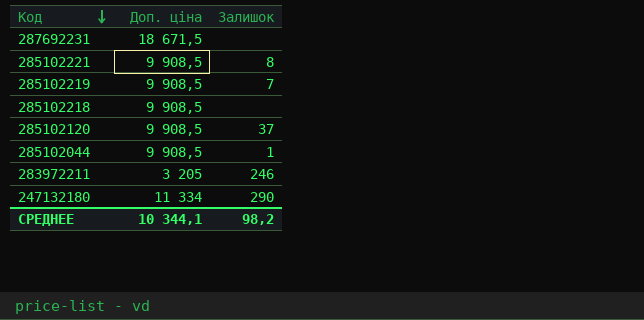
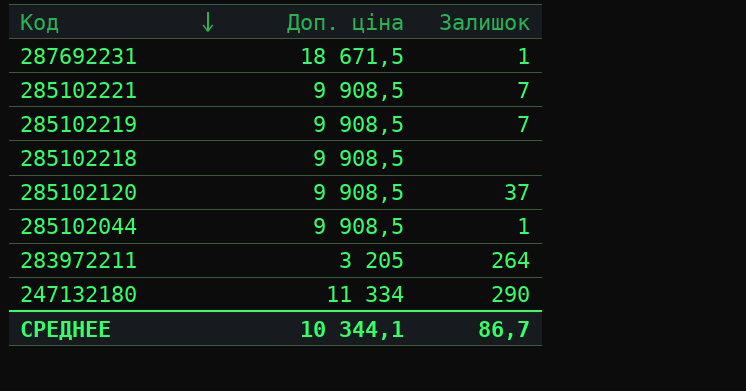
287692231 | Залишок: none -> 1
285102221 | Залишок: 8 -> 7
283972211 | Залишок: 246 -> 264
СРЕДНЕЕ | Залишок: 98,2 -> 86,7

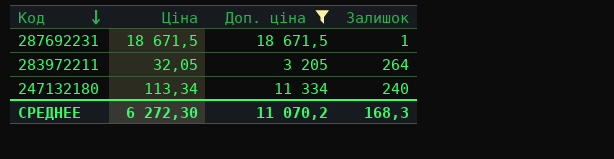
filter: none -> Доп. ціна != 9 908,5
column Ціна | position: none -> 2
247132180 | Залишок: 290 -> 240
СРЕДНЕЕ | Доп. ціна: 10 344,1 -> 11 070,2
СРЕДНЕЕ | Залишок: 86,7 -> 168,3

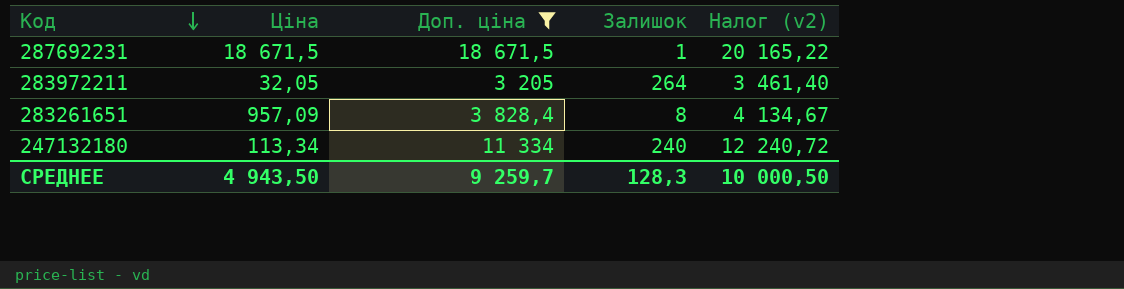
column Налог (v2) | formula: none -> [Доп. ціна] * 1,08
row 283261651: none -> 957,09 | 3 828,4 | 8 | 4 134,67
СРЕДНЕЕ | Ціна: 6 272,30 -> 4 943,50
СРЕДНЕЕ | Доп. ціна: 11 070,2 -> 9 259,7
СРЕДНЕЕ | Залишок: 168,3 -> 128,3

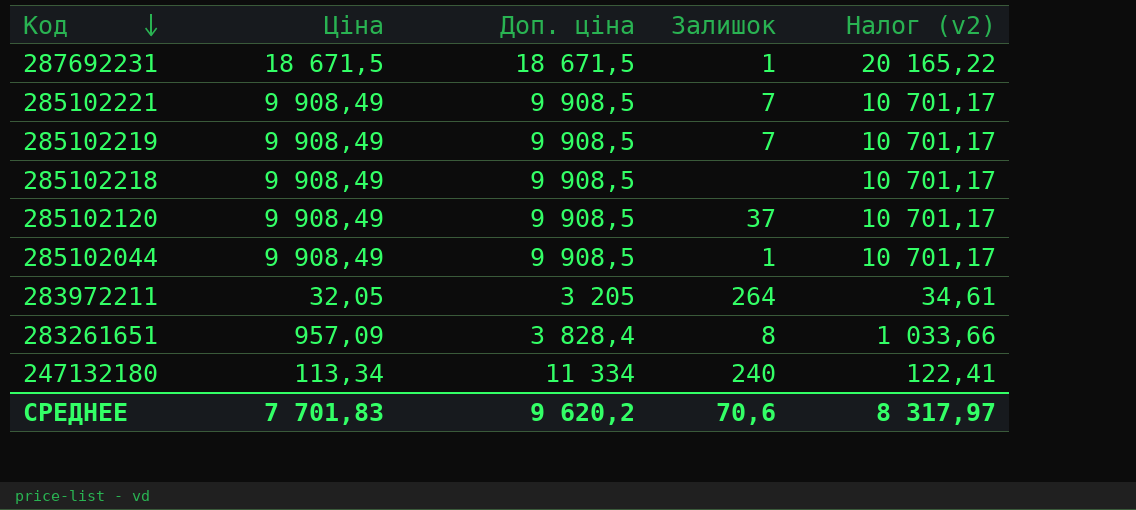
filter: Доп. ціна != 9 908,5 -> none
column Налог (v2) | formula: [Доп. ціна] * 1,08 -> [Ціна] * 1,08
СРЕДНЕЕ | Ціна: 4 943,50 -> 7 701,83
СРЕДНЕЕ | Доп. ціна: 9 259,7 -> 9 620,2
СРЕДНЕЕ | Залишок: 128,3 -> 70,6
СРЕДНЕЕ | Налог (v2): 10 000,50 -> 8 317,97

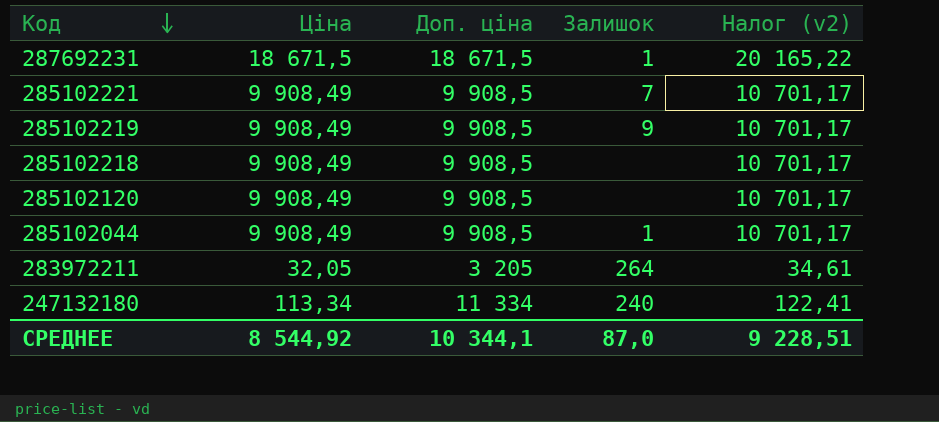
row 283261651: 957,09 | 3 828,4 | 8 | 1 033,66 -> none
285102219 | Залишок: 7 -> 9
285102120 | Залишок: 37 -> none
СРЕДНЕЕ | Ціна: 7 701,83 -> 8 544,92
СРЕДНЕЕ | Доп. ціна: 9 620,2 -> 10 344,1
СРЕДНЕЕ | Залишок: 70,6 -> 87,0
СРЕДНЕЕ | Налог (v2): 8 317,97 -> 9 228,51

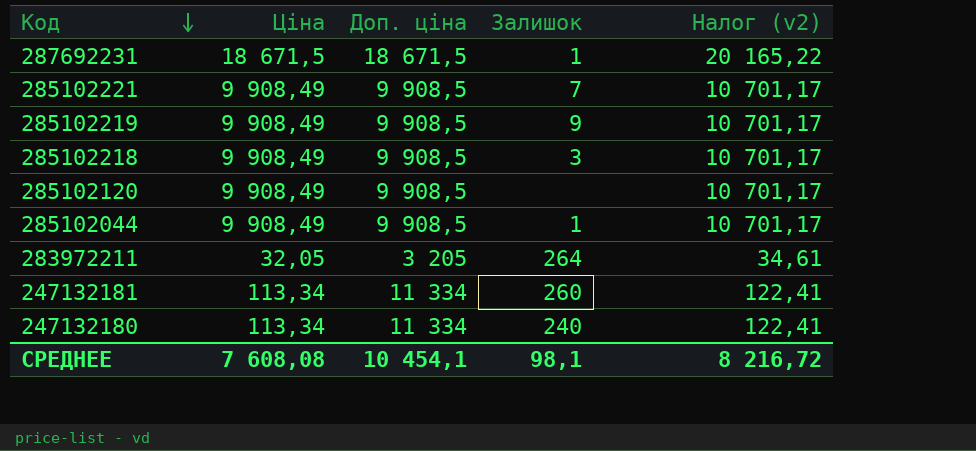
285102218 | Залишок: none -> 3
row 247132181: none -> 113,34 | 11 334 | 260 | 122,41
СРЕДНЕЕ | Ціна: 8 544,92 -> 7 608,08
СРЕДНЕЕ | Доп. ціна: 10 344,1 -> 10 454,1
СРЕДНЕЕ | Залишок: 87,0 -> 98,1
СРЕДНЕЕ | Налог (v2): 9 228,51 -> 8 216,72

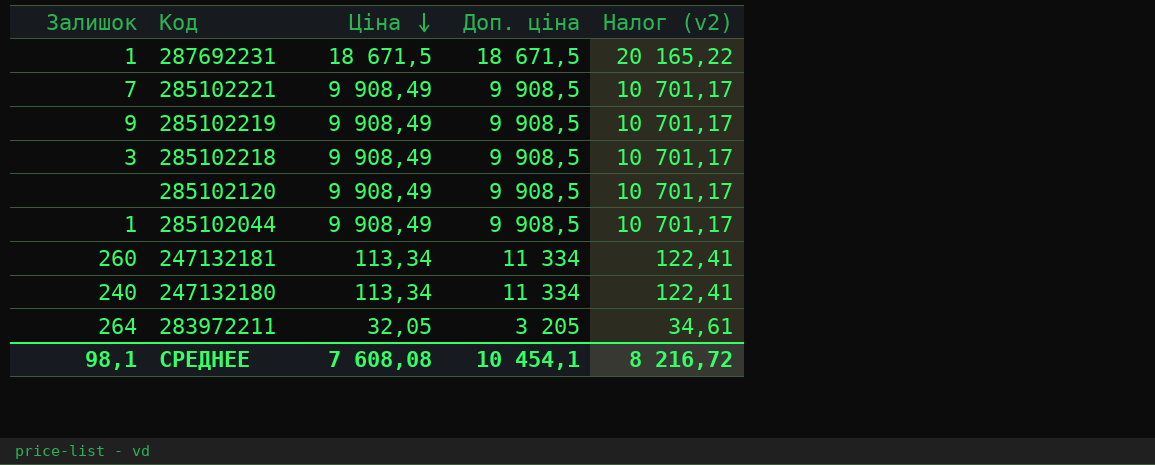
row order: Код descending -> Ціна descending
column Залишок | position: 4 -> 1

